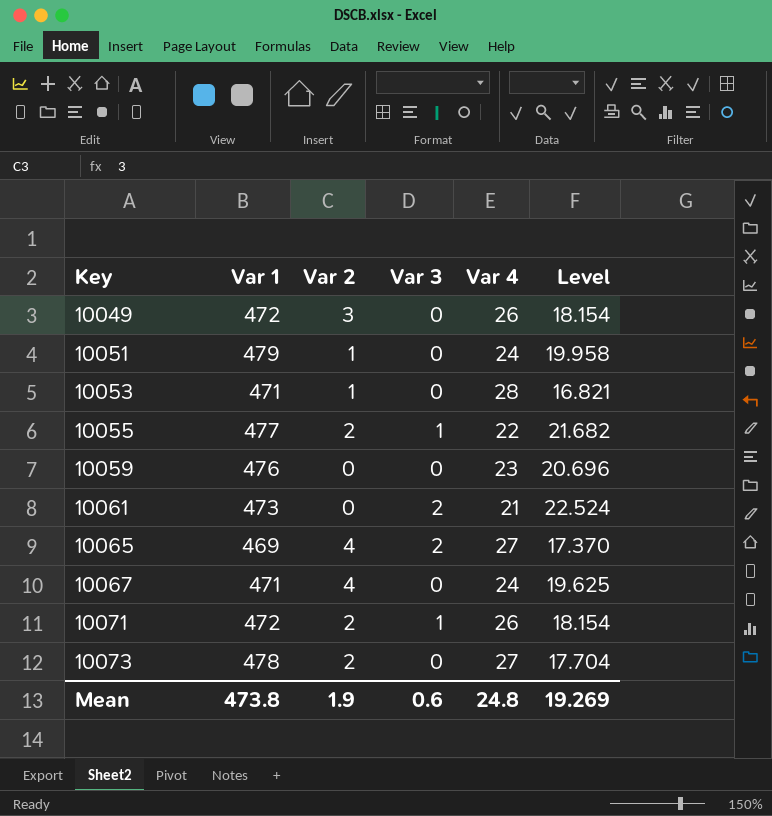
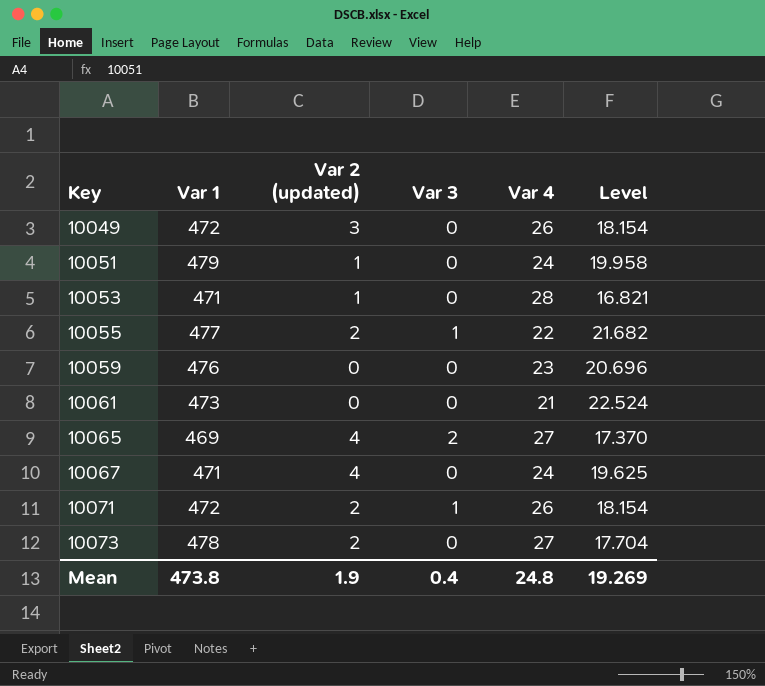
column name: Var 2 -> Var 2 (updated)
10061 | Var 3: 2 -> 0
Mean | Var 3: 0.6 -> 0.4

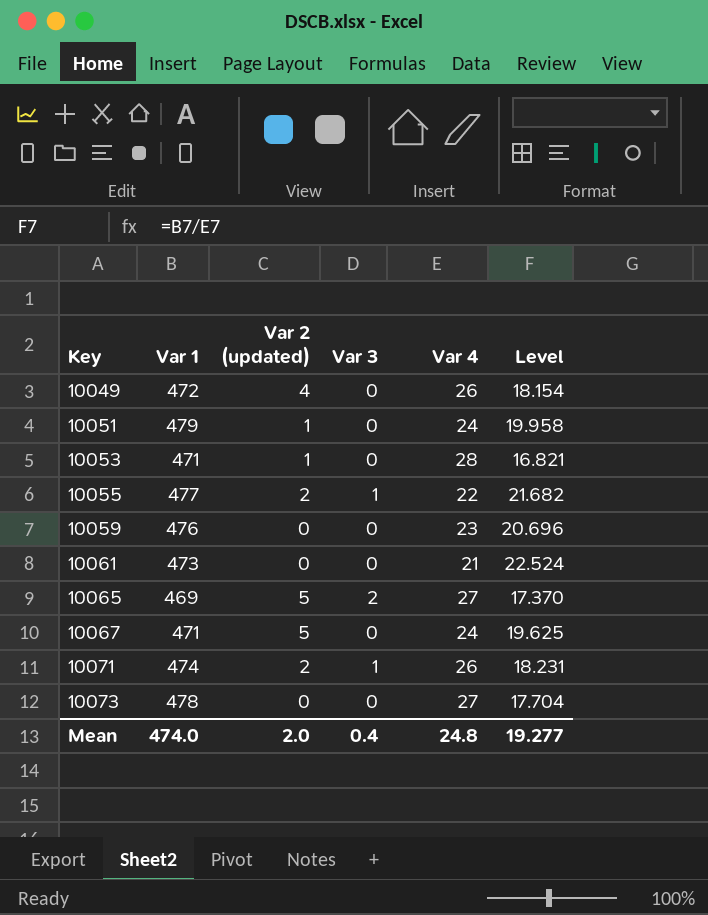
10049 | Var 2 (updated): 3 -> 4
10065 | Var 2 (updated): 4 -> 5
10067 | Var 2 (updated): 4 -> 5
10071 | Var 1: 472 -> 474
10071 | Level: 18.154 -> 18.231
10073 | Var 2 (updated): 2 -> 0
Mean | Var 1: 473.8 -> 474.0
Mean | Var 2 (updated): 1.9 -> 2.0
Mean | Level: 19.269 -> 19.277

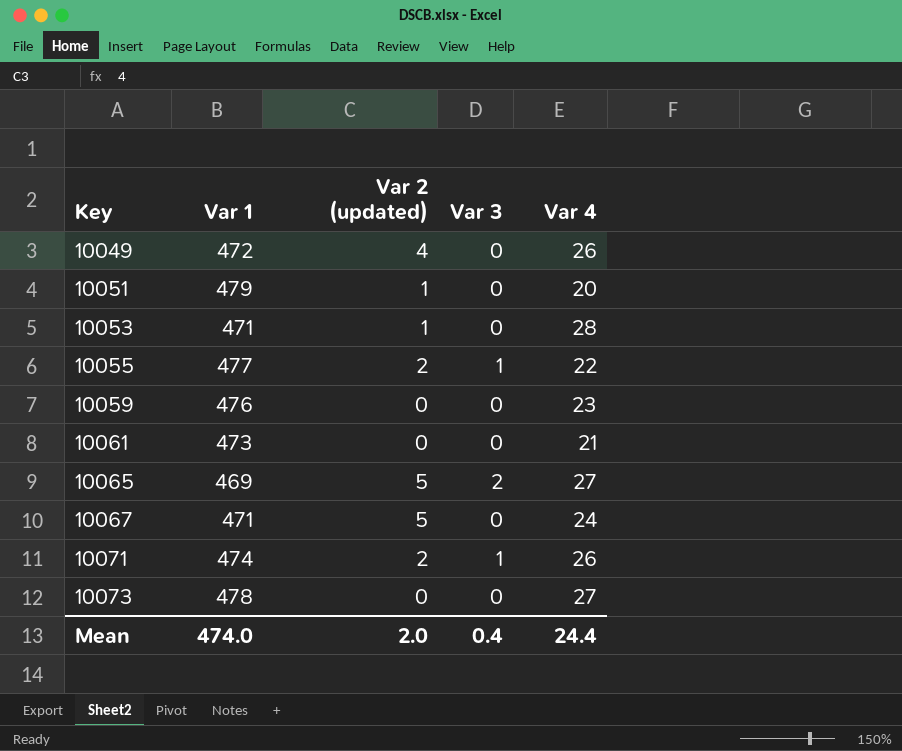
column Level | formula: [Var 1] / [Var 4] -> none
10051 | Var 4: 24 -> 20
Mean | Var 4: 24.8 -> 24.4

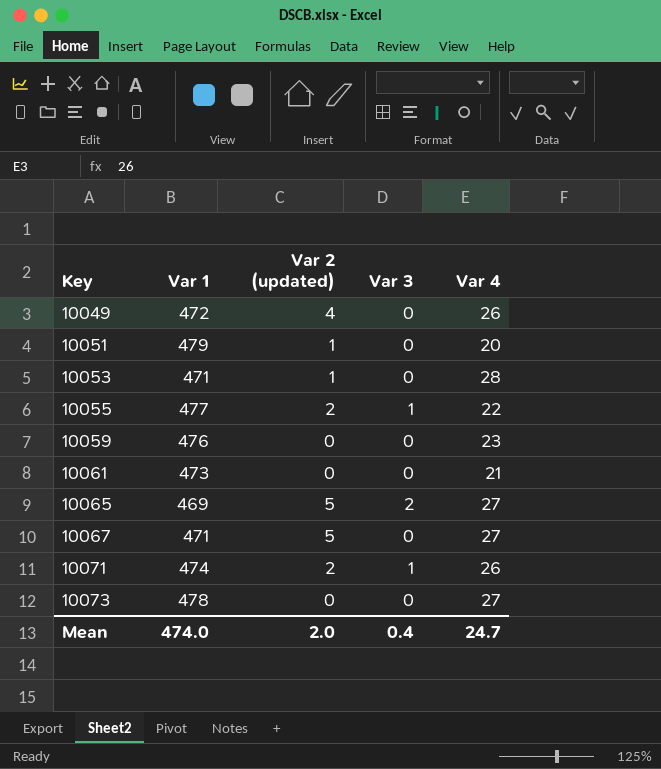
10067 | Var 4: 24 -> 27
Mean | Var 4: 24.4 -> 24.7

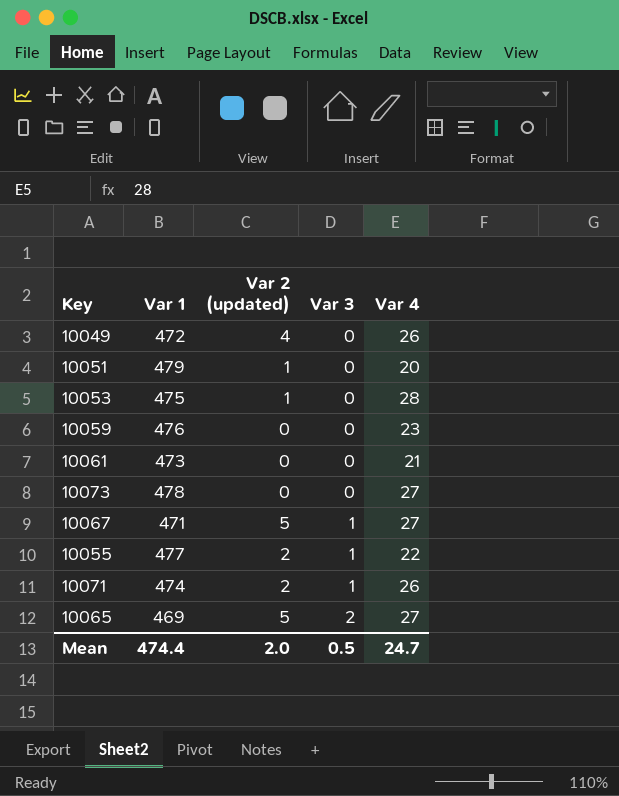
row order: Key ascending -> Var 3 ascending
10053 | Var 1: 471 -> 475
10067 | Var 3: 0 -> 1
Mean | Var 1: 474.0 -> 474.4
Mean | Var 3: 0.4 -> 0.5

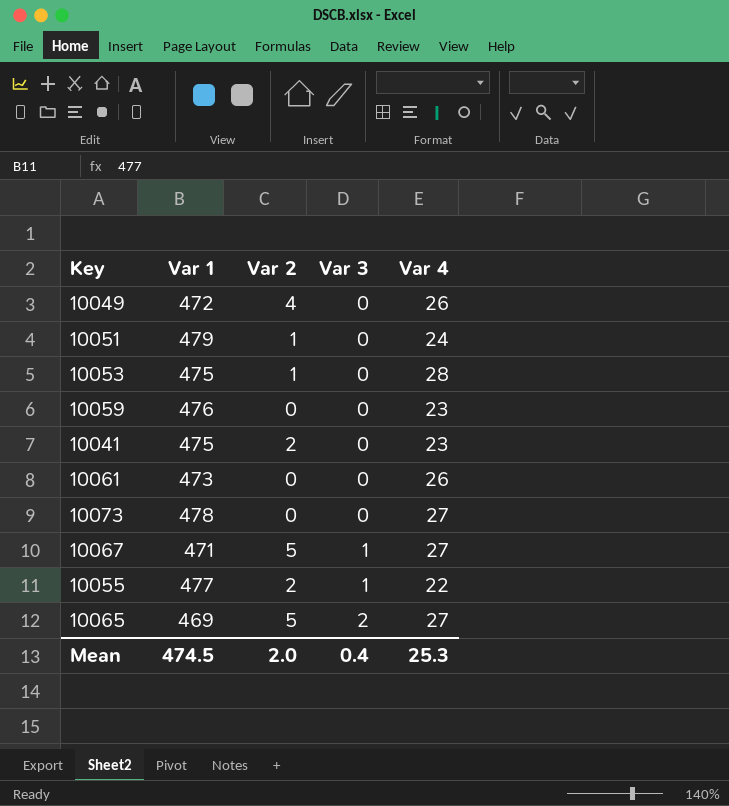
column name: Var 2 (updated) -> Var 2
row 10071: 474 | 2 | 1 | 26 -> none
10051 | Var 4: 20 -> 24
row 10041: none -> 475 | 2 | 0 | 23
10061 | Var 4: 21 -> 26
Mean | Var 1: 474.4 -> 474.5
Mean | Var 3: 0.5 -> 0.4
Mean | Var 4: 24.7 -> 25.3

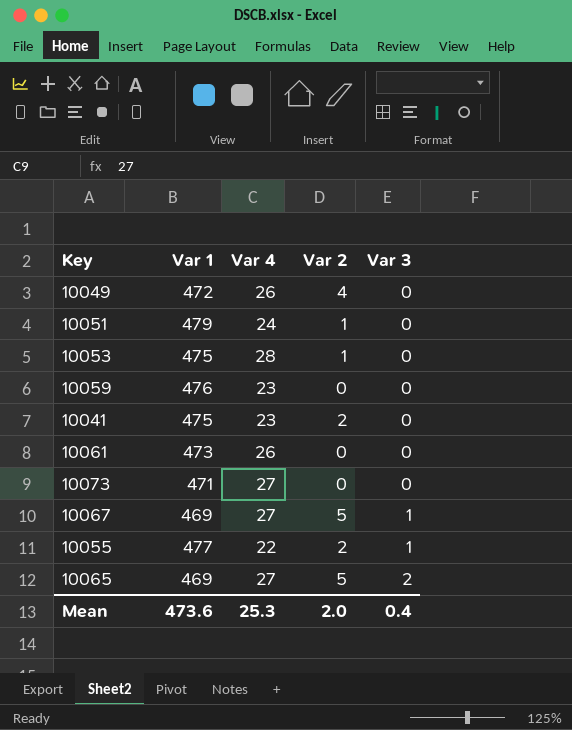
column Var 4 | position: 5 -> 3
10073 | Var 1: 478 -> 471
10067 | Var 1: 471 -> 469
Mean | Var 1: 474.5 -> 473.6

